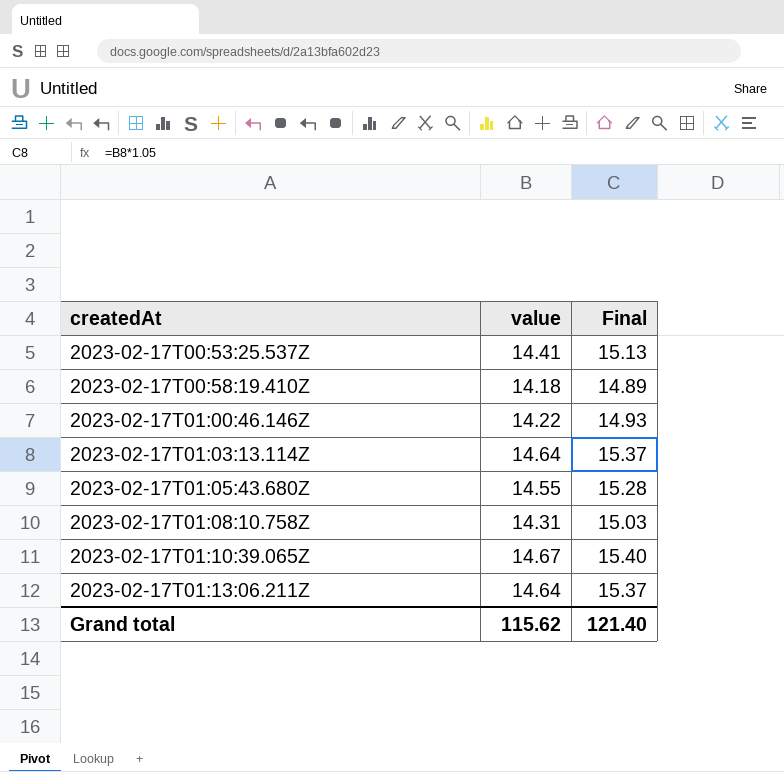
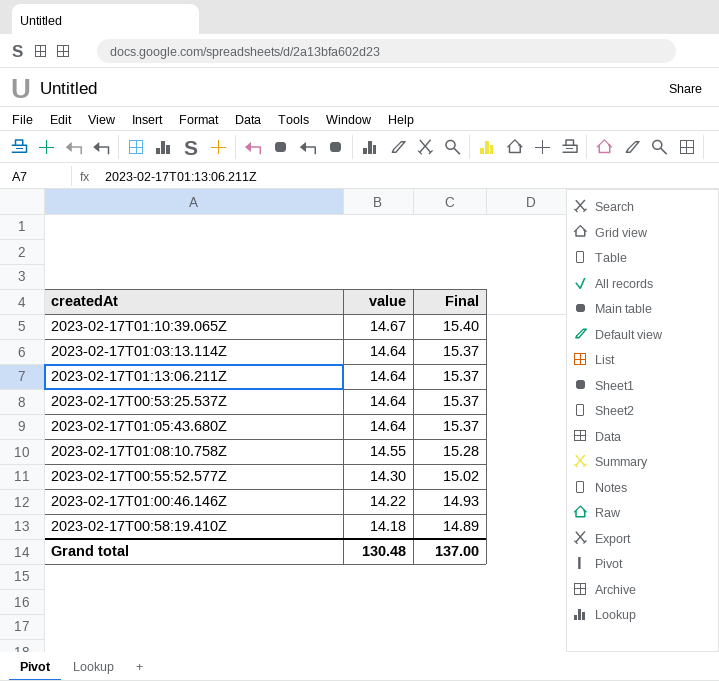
row order: createdAt ascending -> value descending
2023-02-17T00:53:25.537Z | value: 14.41 -> 14.64
2023-02-17T00:53:25.537Z | Final: 15.13 -> 15.37
2023-02-17T01:05:43.680Z | value: 14.55 -> 14.64
2023-02-17T01:05:43.680Z | Final: 15.28 -> 15.37
2023-02-17T01:08:10.758Z | value: 14.31 -> 14.55
2023-02-17T01:08:10.758Z | Final: 15.03 -> 15.28
row 2023-02-17T00:55:52.577Z: none -> 14.30 | 15.02
Grand total | value: 115.62 -> 130.48
Grand total | Final: 121.40 -> 137.00

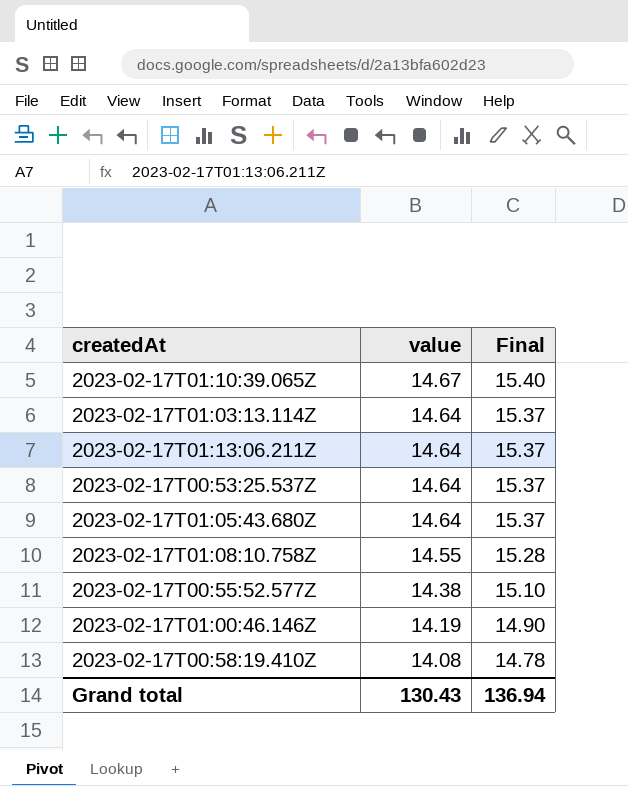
2023-02-17T00:55:52.577Z | value: 14.30 -> 14.38
2023-02-17T00:55:52.577Z | Final: 15.02 -> 15.10
2023-02-17T01:00:46.146Z | value: 14.22 -> 14.19
2023-02-17T01:00:46.146Z | Final: 14.93 -> 14.90
2023-02-17T00:58:19.410Z | value: 14.18 -> 14.08
2023-02-17T00:58:19.410Z | Final: 14.89 -> 14.78
Grand total | value: 130.48 -> 130.43
Grand total | Final: 137.00 -> 136.94

